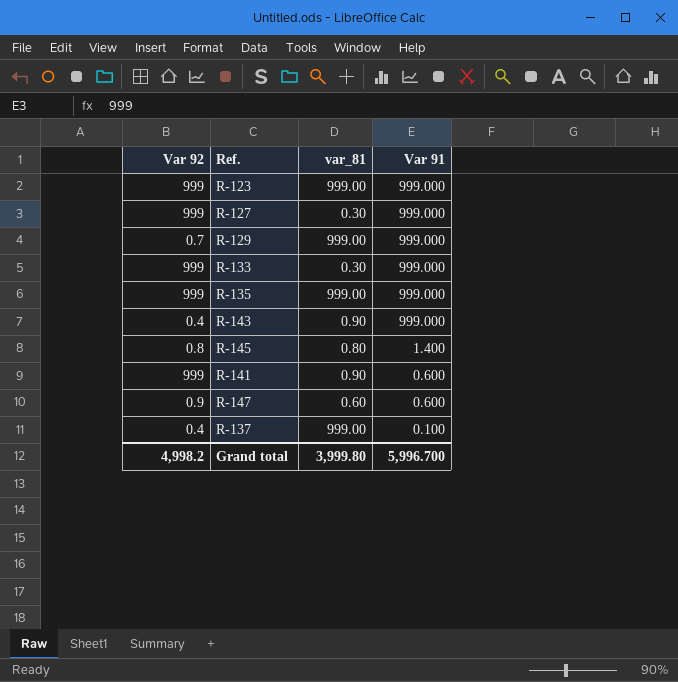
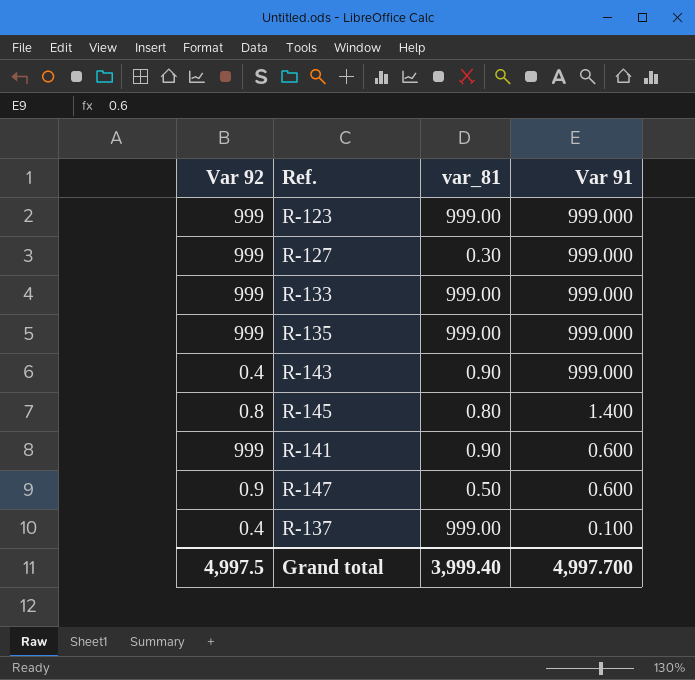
row R-129: 0.7 | 999.00 | 999.000 -> none
R-133 | var_81: 0.30 -> 999.00
R-147 | var_81: 0.60 -> 0.50
Grand total | Var 92: 4,998.2 -> 4,997.5
Grand total | var_81: 3,999.80 -> 3,999.40
Grand total | Var 91: 5,996.700 -> 4,997.700

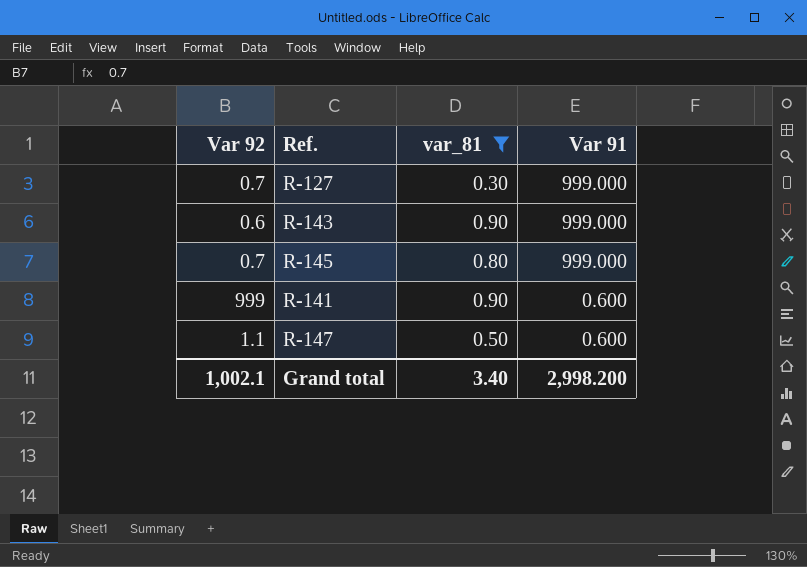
filter: none -> var_81 != 999.00
R-127 | Var 92: 999 -> 0.7
R-143 | Var 92: 0.4 -> 0.6
R-145 | Var 92: 0.8 -> 0.7
R-145 | Var 91: 1.400 -> 999.000
R-147 | Var 92: 0.9 -> 1.1
Grand total | Var 92: 4,997.5 -> 1,002.1
Grand total | var_81: 3,999.40 -> 3.40
Grand total | Var 91: 4,997.700 -> 2,998.200

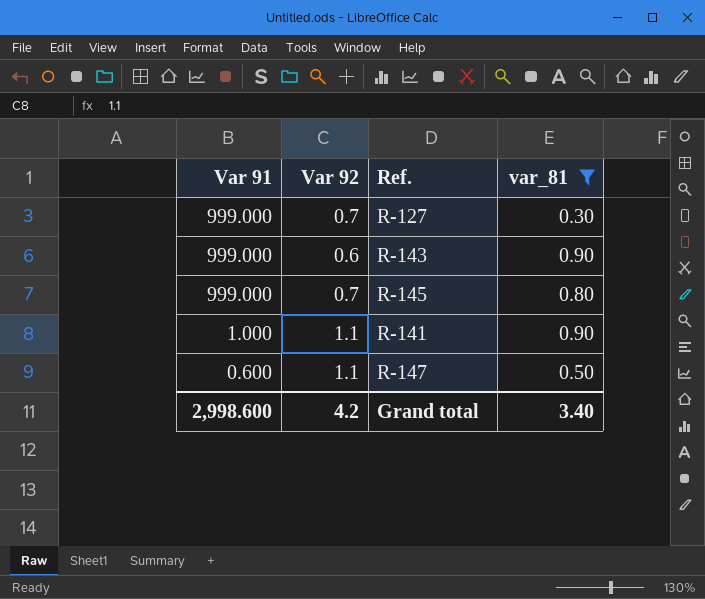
column Var 91 | position: 4 -> 1
R-141 | Var 91: 0.600 -> 1.000
R-141 | Var 92: 999 -> 1.1
Grand total | Var 91: 2,998.200 -> 2,998.600
Grand total | Var 92: 1,002.1 -> 4.2

